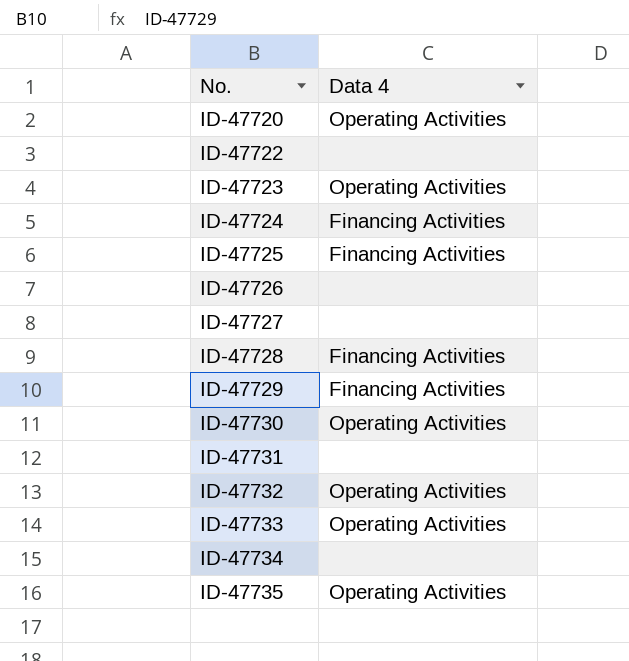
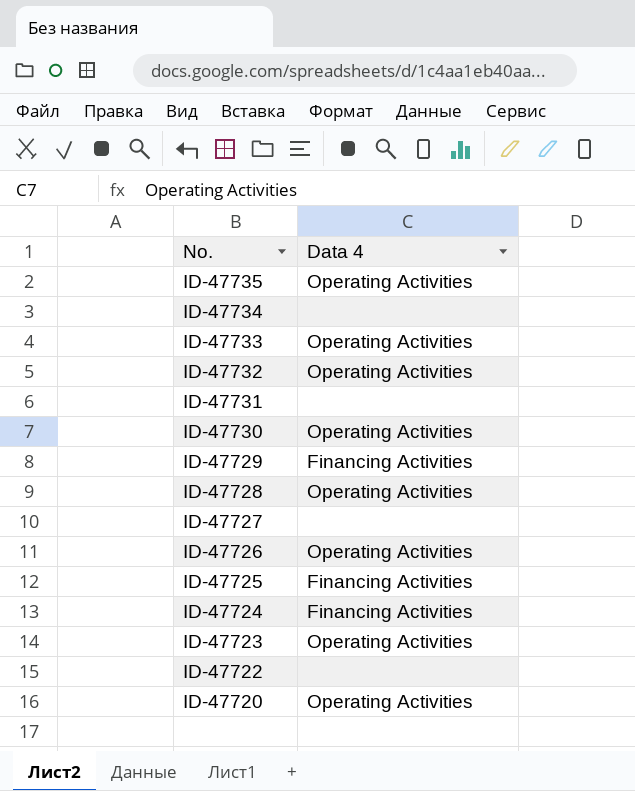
row order: No. ascending -> No. descending
ID-47728 | Data 4: Financing Activities -> Operating Activities
ID-47726 | Data 4: none -> Operating Activities

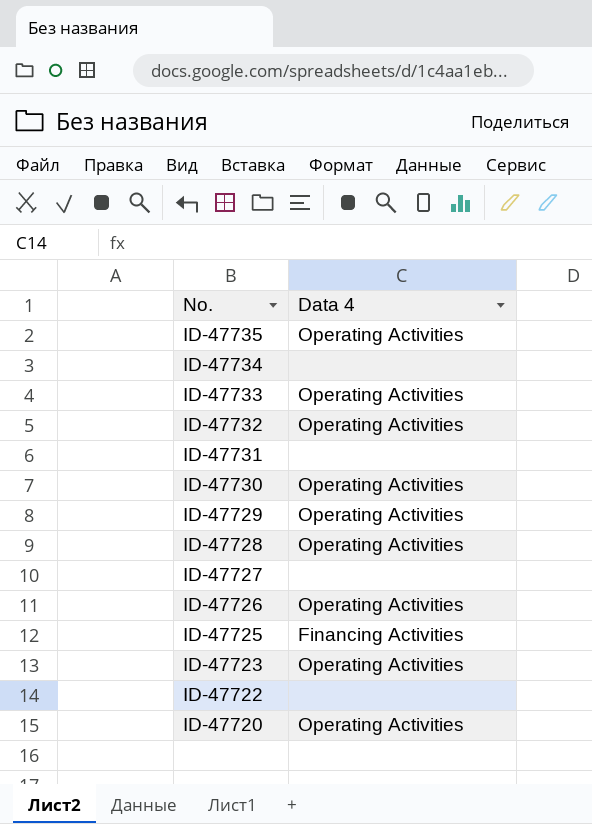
row ID-47724: Financing Activities -> none
ID-47729 | Data 4: Financing Activities -> Operating Activities

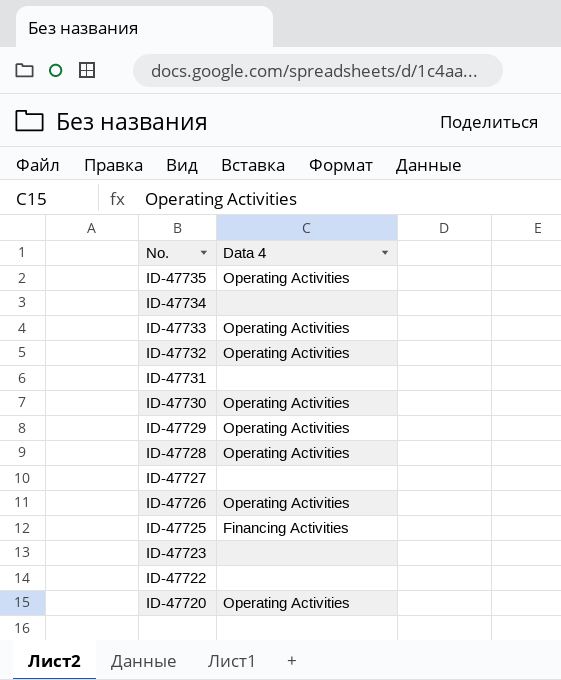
ID-47723 | Data 4: Operating Activities -> none

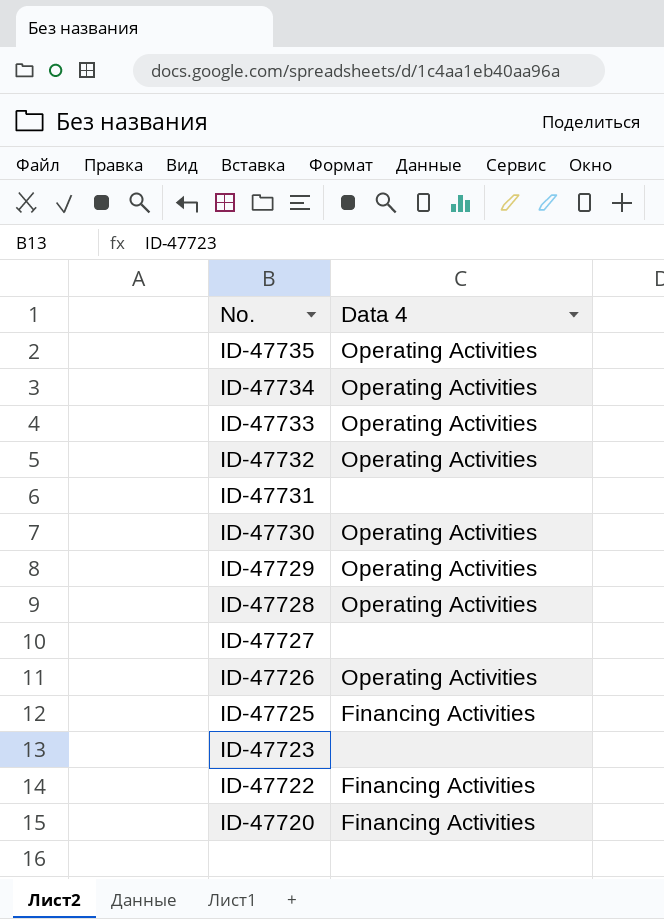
ID-47734 | Data 4: none -> Operating Activities
ID-47722 | Data 4: none -> Financing Activities
ID-47720 | Data 4: Operating Activities -> Financing Activities

